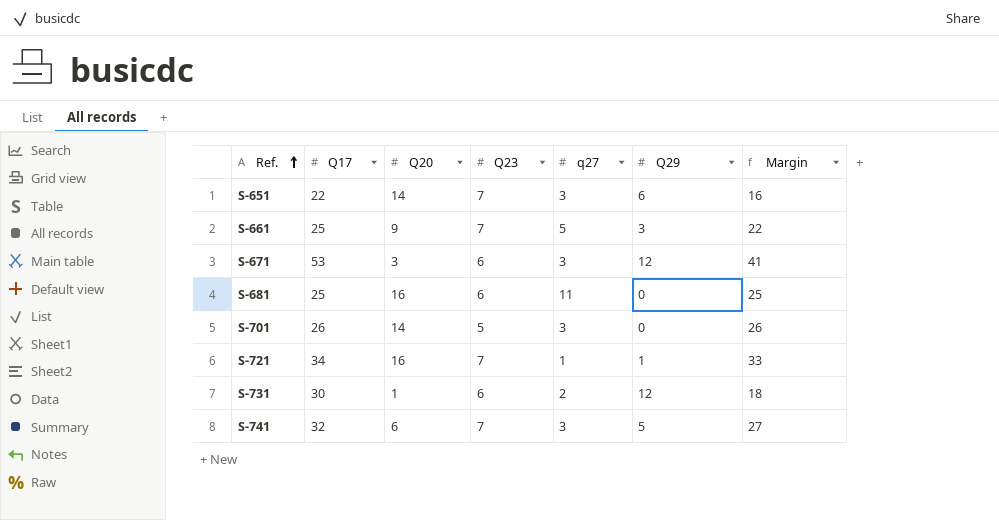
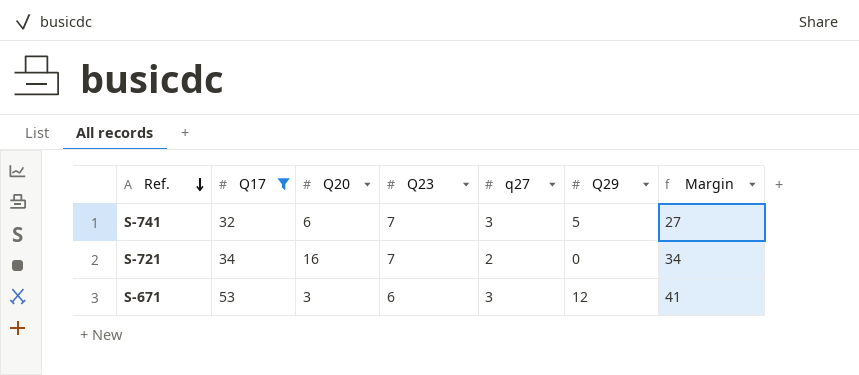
filter: none -> Q17 >= 32
row order: Ref. ascending -> Ref. descending
S-721 | q27: 1 -> 2
S-721 | Q29: 1 -> 0
S-721 | Margin: 33 -> 34

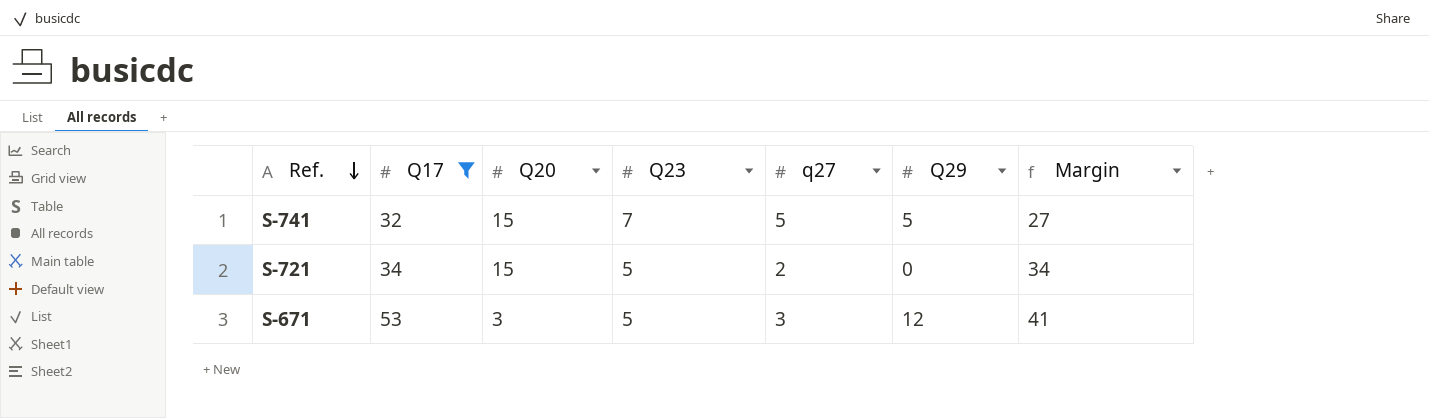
S-741 | Q20: 6 -> 15
S-741 | q27: 3 -> 5
S-721 | Q20: 16 -> 15
S-721 | Q23: 7 -> 5
S-671 | Q23: 6 -> 5

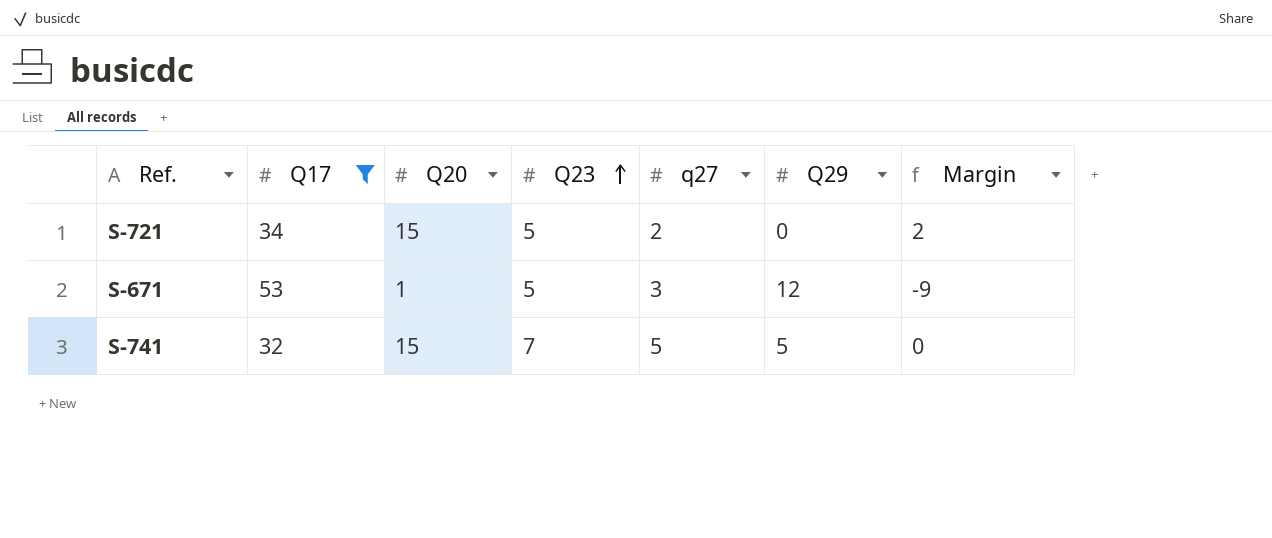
row order: Ref. descending -> Q23 ascending
column Margin | formula: [Q17] - [Q29] -> [q27] - [Q29]
S-671 | Q20: 3 -> 1

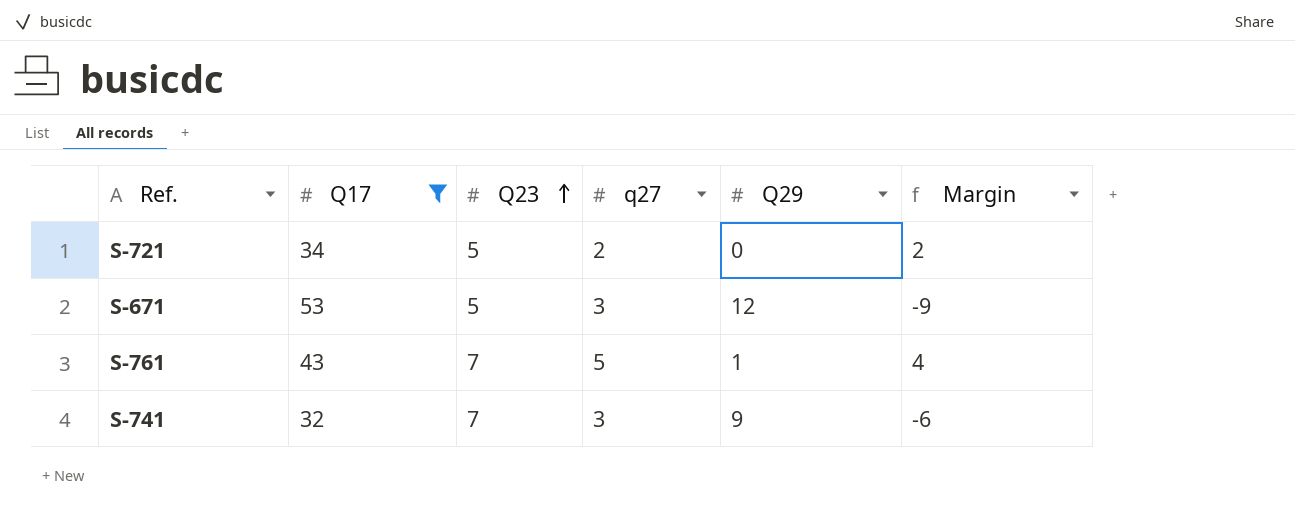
column Q20 | position: 3 -> none
row S-761: none -> 43 | 7 | 5 | 1 | 4
S-741 | q27: 5 -> 3
S-741 | Q29: 5 -> 9
S-741 | Margin: 0 -> -6

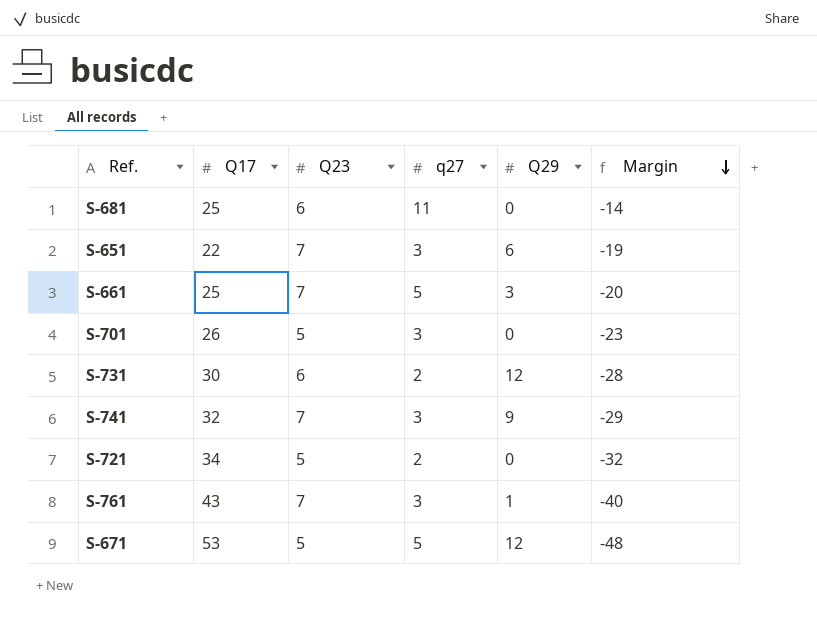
filter: Q17 >= 32 -> none
row order: Q23 ascending -> Margin descending
column Margin | formula: [q27] - [Q29] -> [q27] - [Q17]
S-761 | q27: 5 -> 3
S-671 | q27: 3 -> 5

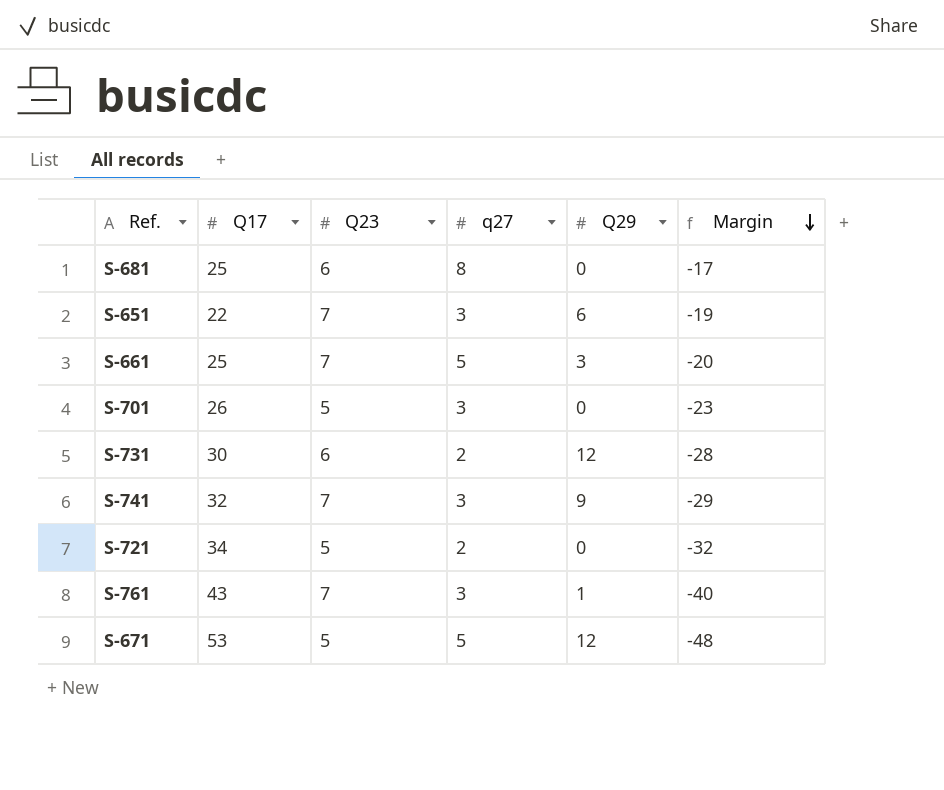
S-681 | q27: 11 -> 8
S-681 | Margin: -14 -> -17

